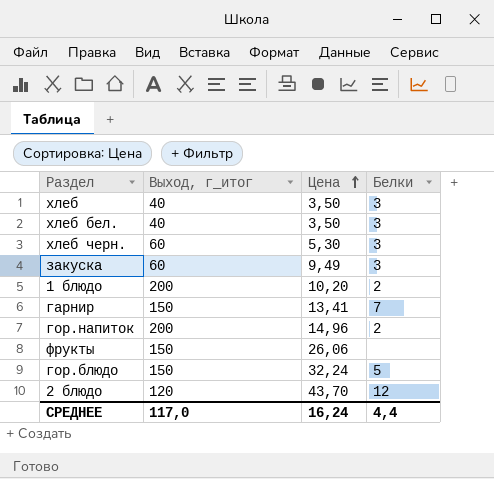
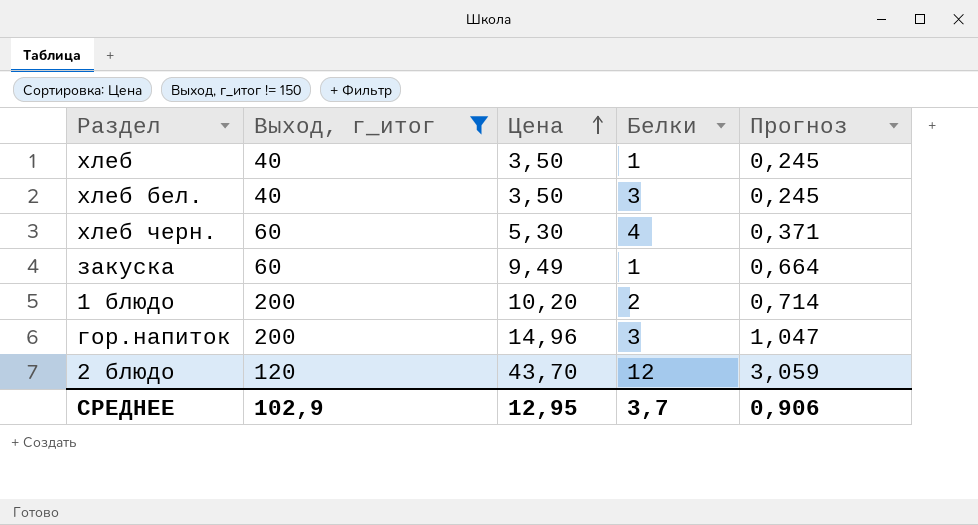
filter: none -> Выход, г_итог != 150
column Прогноз | formula: none -> [Цена] * 0,07
хлеб | Белки: 3 -> 1
хлеб черн. | Белки: 3 -> 4
закуска | Белки: 3 -> 1
гор.напиток | Белки: 2 -> 3
СРЕДНЕЕ | Выход, г_итог: 117,0 -> 102,9
СРЕДНЕЕ | Цена: 16,24 -> 12,95
СРЕДНЕЕ | Белки: 4,4 -> 3,7

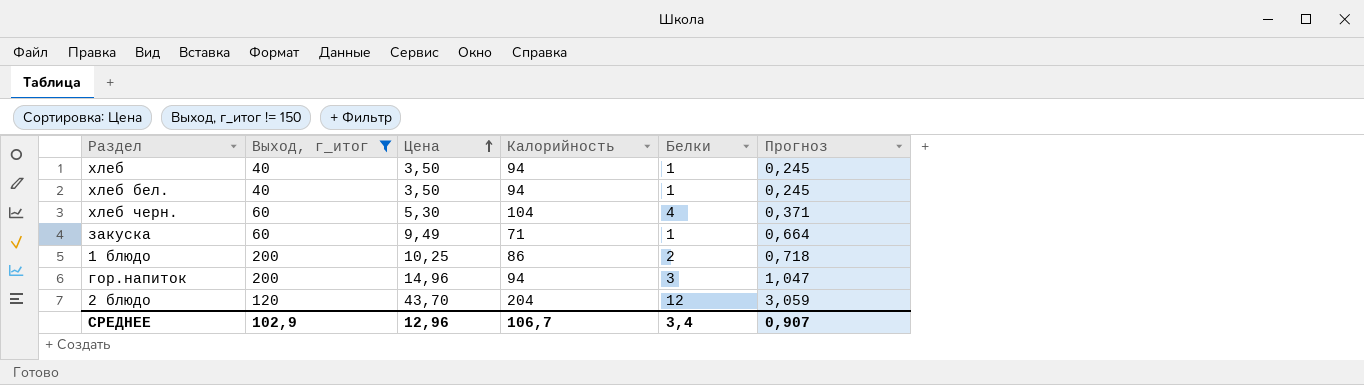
column Калорийность | position: none -> 4
хлеб бел. | Белки: 3 -> 1
1 блюдо | Цена: 10,20 -> 10,25
1 блюдо | Прогноз: 0,714 -> 0,718
СРЕДНЕЕ | Цена: 12,95 -> 12,96
СРЕДНЕЕ | Белки: 3,7 -> 3,4
СРЕДНЕЕ | Прогноз: 0,906 -> 0,907

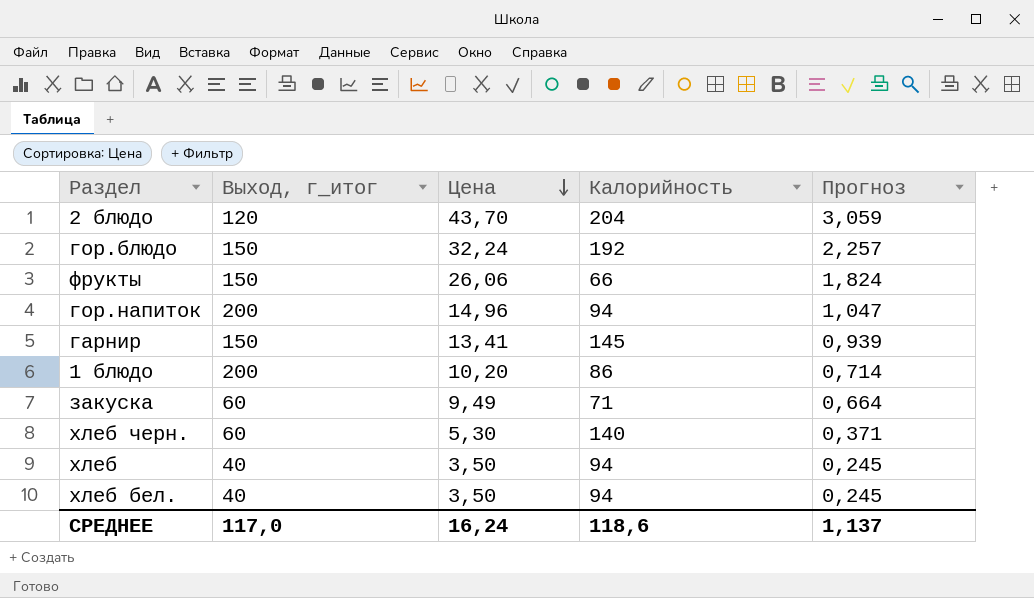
filter: Выход, г_итог != 150 -> none
row order: Цена ascending -> Цена descending
column Белки | position: 5 -> none
1 блюдо | Цена: 10,25 -> 10,20
1 блюдо | Прогноз: 0,718 -> 0,714
хлеб черн. | Калорийность: 104 -> 140
СРЕДНЕЕ | Выход, г_итог: 102,9 -> 117,0
СРЕДНЕЕ | Цена: 12,96 -> 16,24
СРЕДНЕЕ | Калорийность: 106,7 -> 118,6
СРЕДНЕЕ | Прогноз: 0,907 -> 1,137

